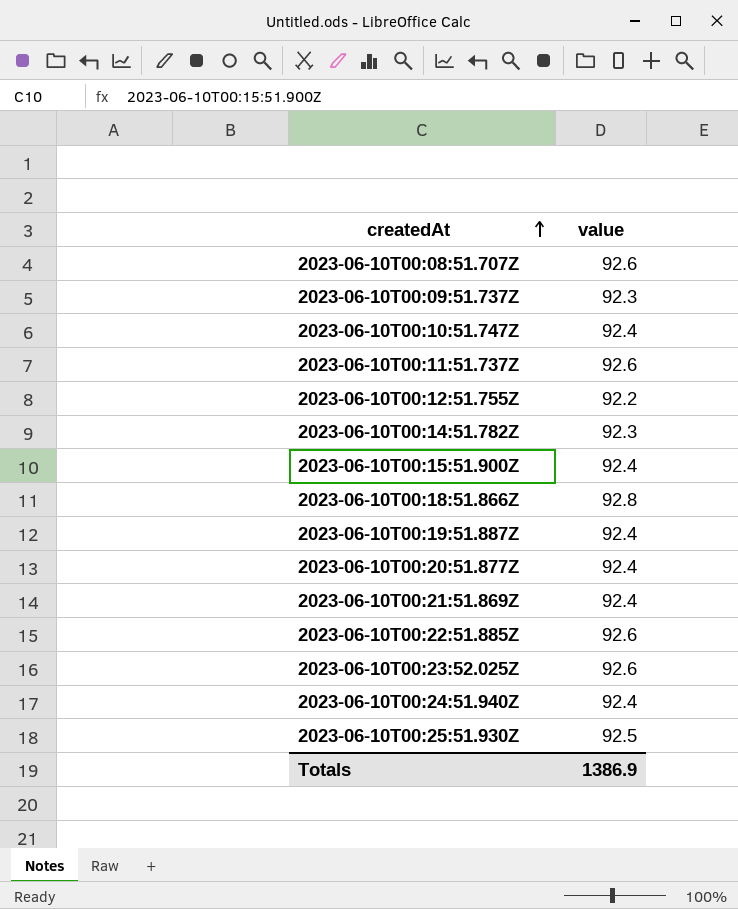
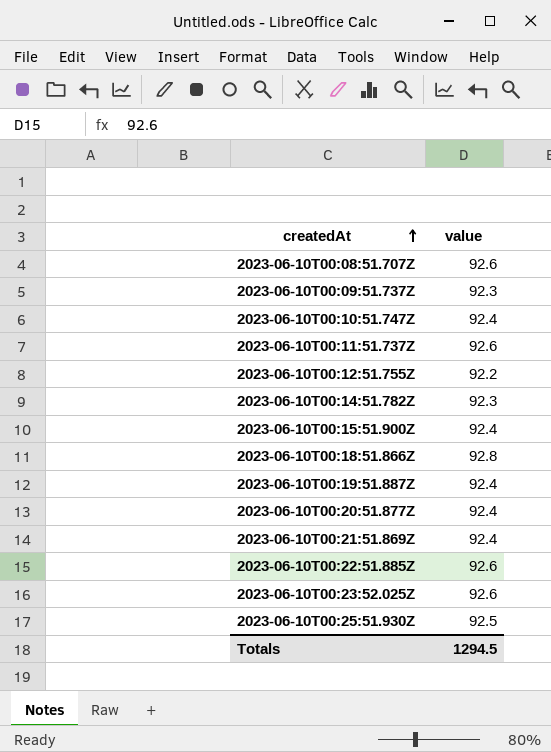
row 2023-06-10T00:24:51.940Z: 92.4 -> none
Totals | value: 1386.9 -> 1294.5

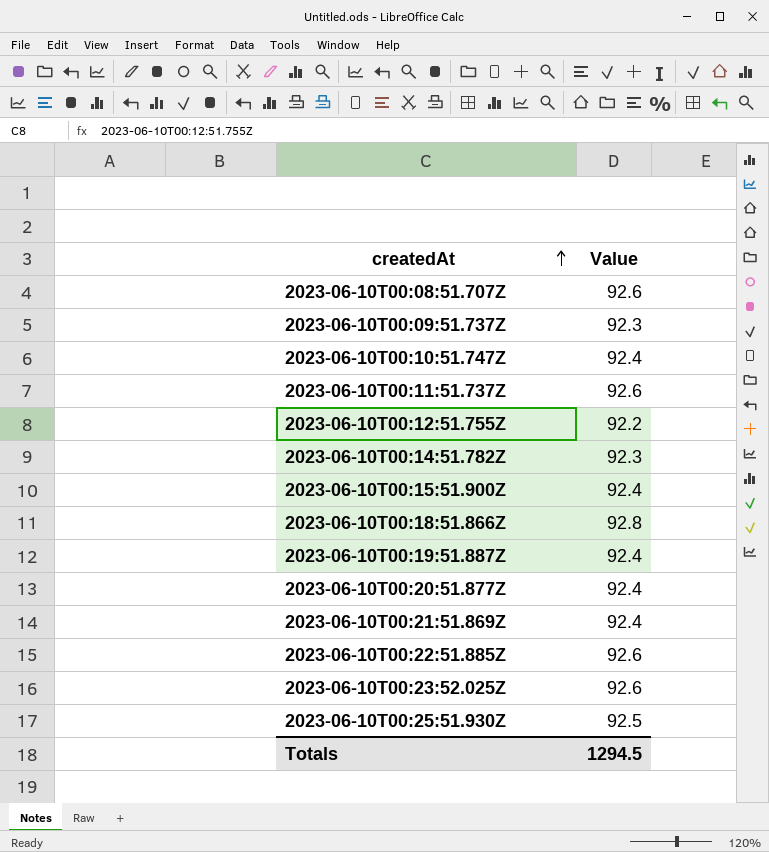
column name: value -> Value

